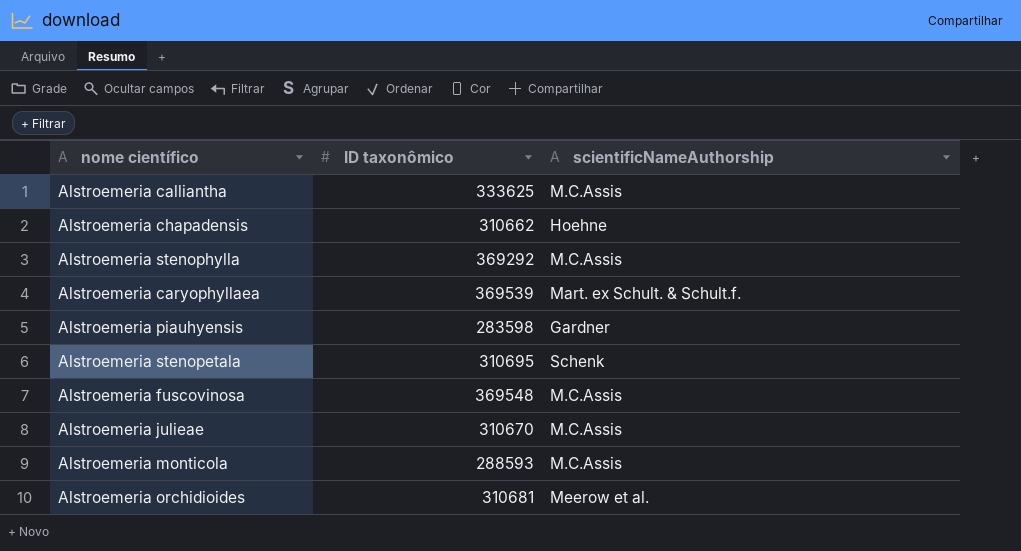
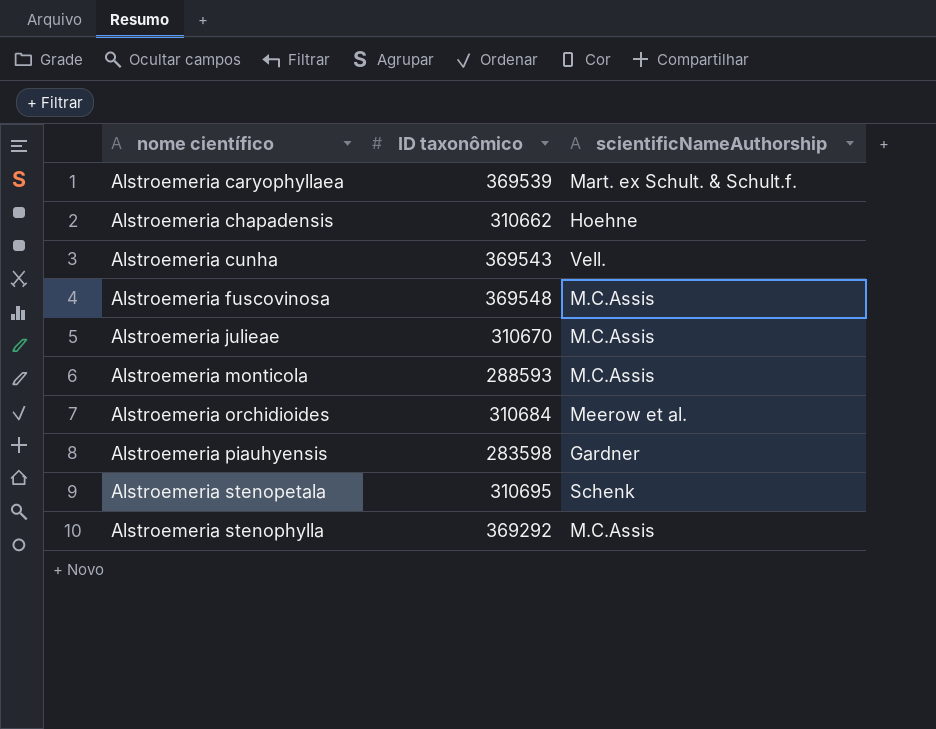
row order: none -> nome científico ascending
row Alstroemeria calliantha: 333625 | M.C.Assis -> none
row Alstroemeria cunha: none -> 369543 | Vell.
Alstroemeria orchidioides | ID taxonômico: 310681 -> 310684

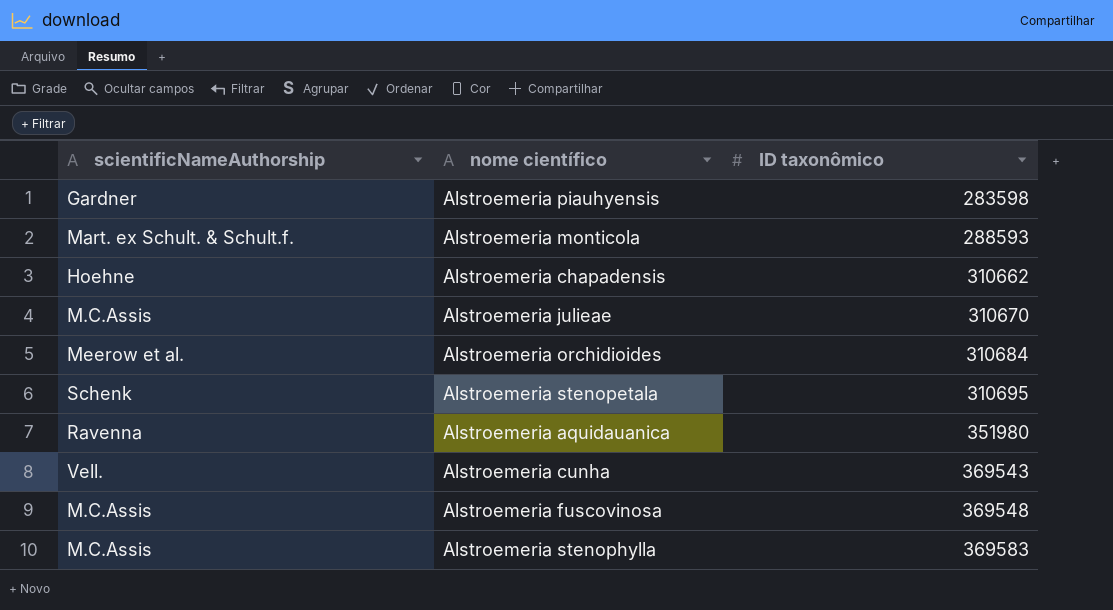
row order: nome científico ascending -> ID taxonômico ascending
column scientificNameAuthorship | position: 3 -> 1
row Alstroemeria caryophyllaea: 369539 | Mart. ex Schult. & Schult.f. -> none
Alstroemeria monticola | scientificNameAuthorship: M.C.Assis -> Mart. ex Schult. & Schult.f.
row Alstroemeria aquidauanica: none -> Ravenna | 351980
Alstroemeria stenophylla | ID taxonômico: 369292 -> 369583

